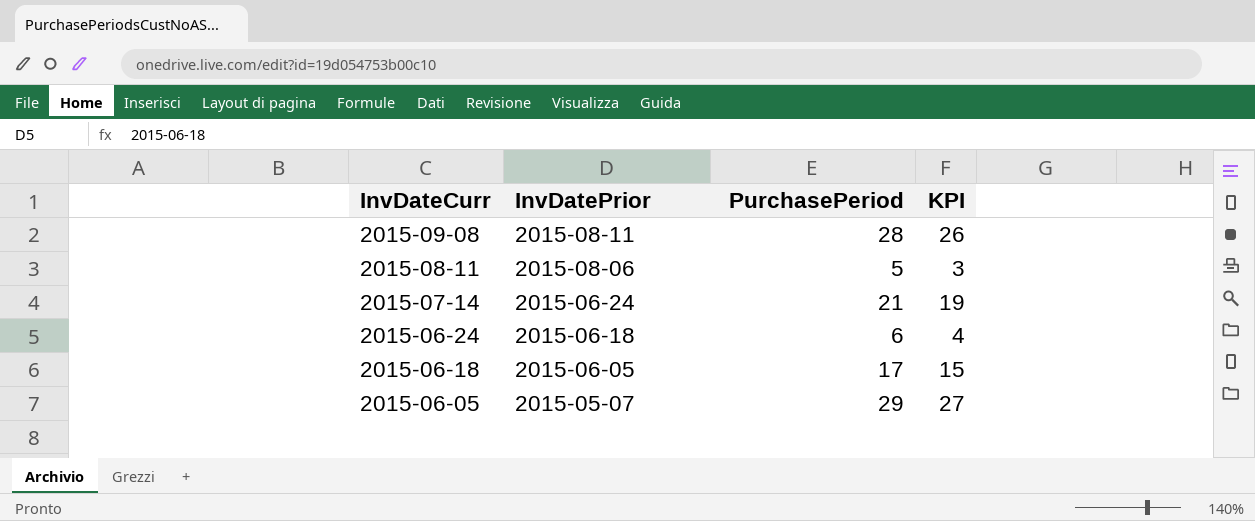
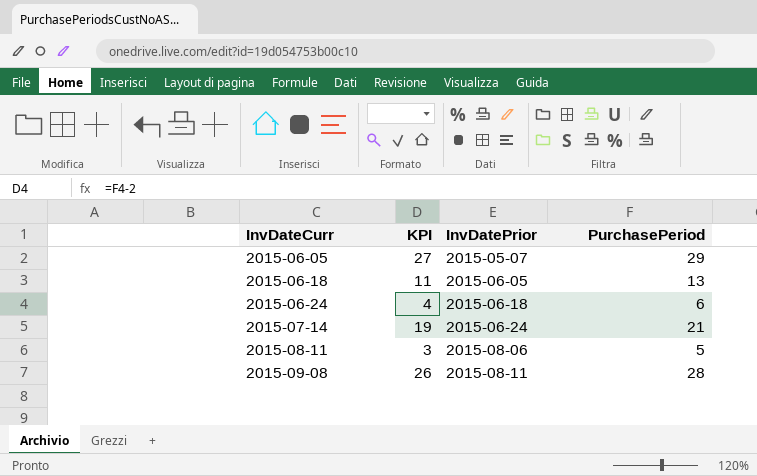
row order: InvDateCurr descending -> InvDateCurr ascending
column KPI | position: 4 -> 2
2015-06-18 | KPI: 15 -> 11
2015-06-18 | PurchasePeriod: 17 -> 13

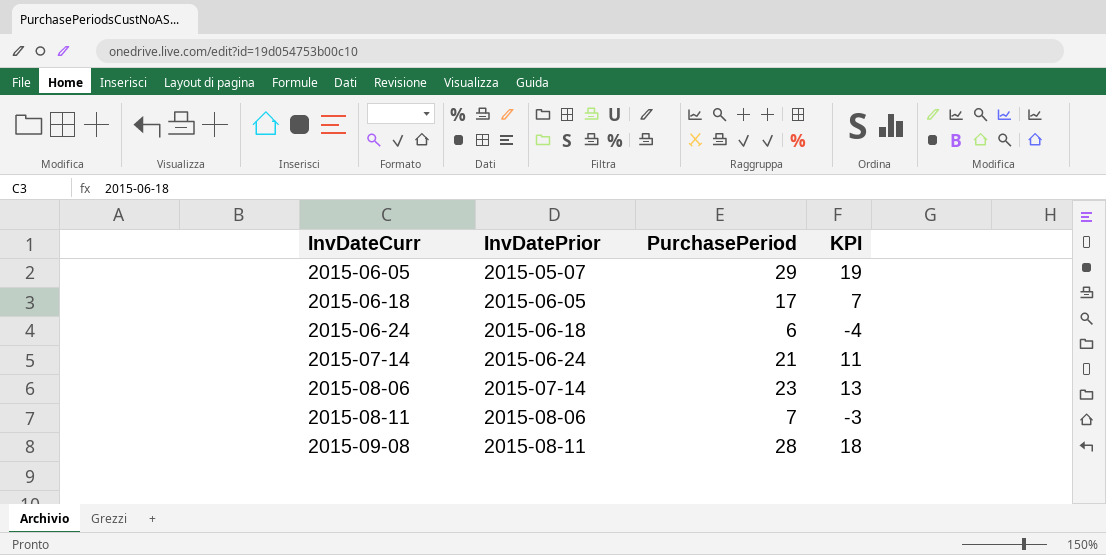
column KPI | formula: [PurchasePeriod] - 2 -> [PurchasePeriod] - 10
column KPI | position: 2 -> 4
2015-06-18 | PurchasePeriod: 13 -> 17
row 2015-08-06: none -> 2015-07-14 | 23 | 13
2015-08-11 | PurchasePeriod: 5 -> 7

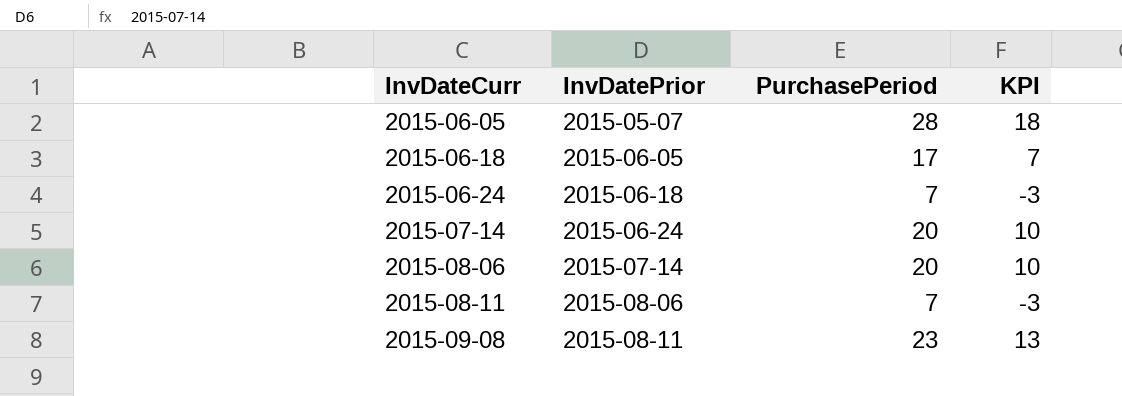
2015-06-05 | PurchasePeriod: 29 -> 28
2015-06-05 | KPI: 19 -> 18
2015-06-24 | PurchasePeriod: 6 -> 7
2015-06-24 | KPI: -4 -> -3
2015-07-14 | PurchasePeriod: 21 -> 20
2015-07-14 | KPI: 11 -> 10
2015-08-06 | PurchasePeriod: 23 -> 20
2015-08-06 | KPI: 13 -> 10
2015-09-08 | PurchasePeriod: 28 -> 23
2015-09-08 | KPI: 18 -> 13

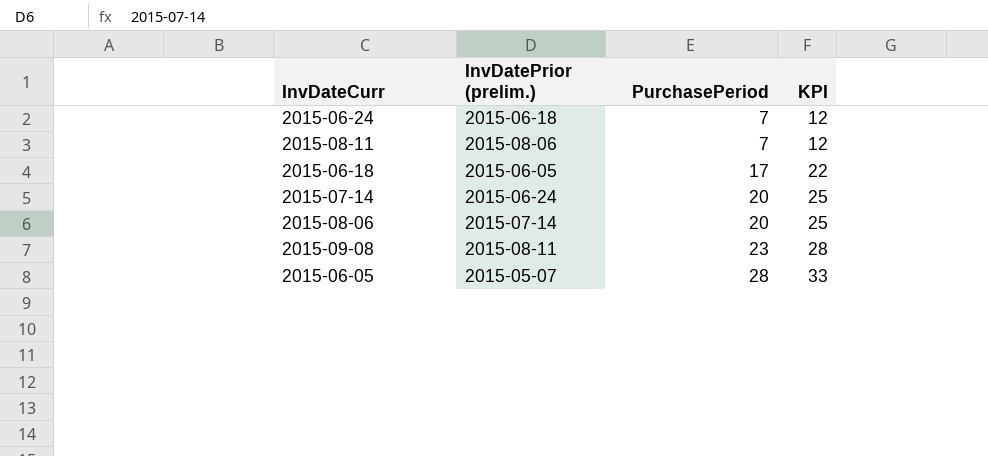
row order: InvDateCurr ascending -> PurchasePeriod ascending
column name: InvDatePrior -> InvDatePrior (prelim.)
column KPI | formula: [PurchasePeriod] - 10 -> [PurchasePeriod] + 5

